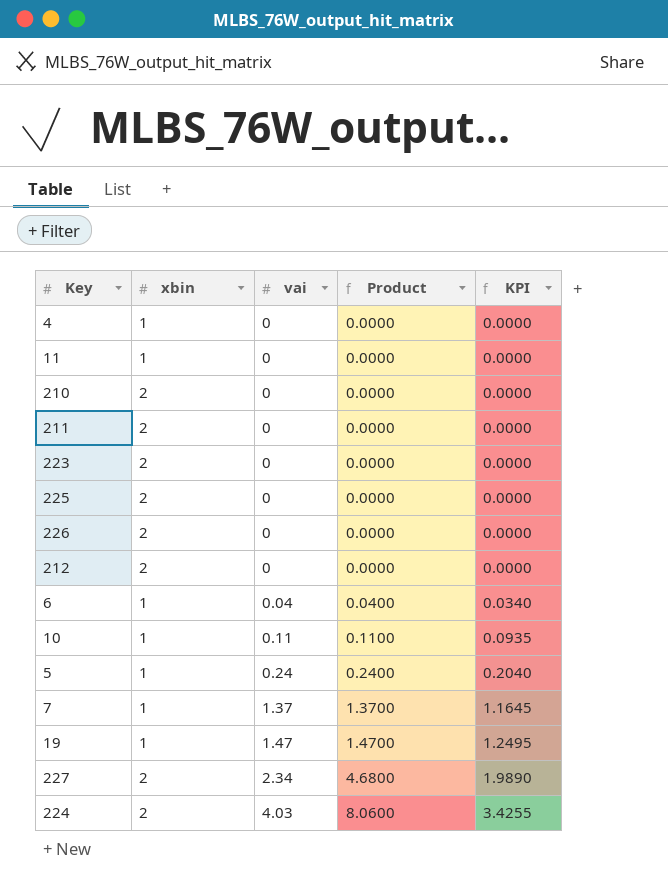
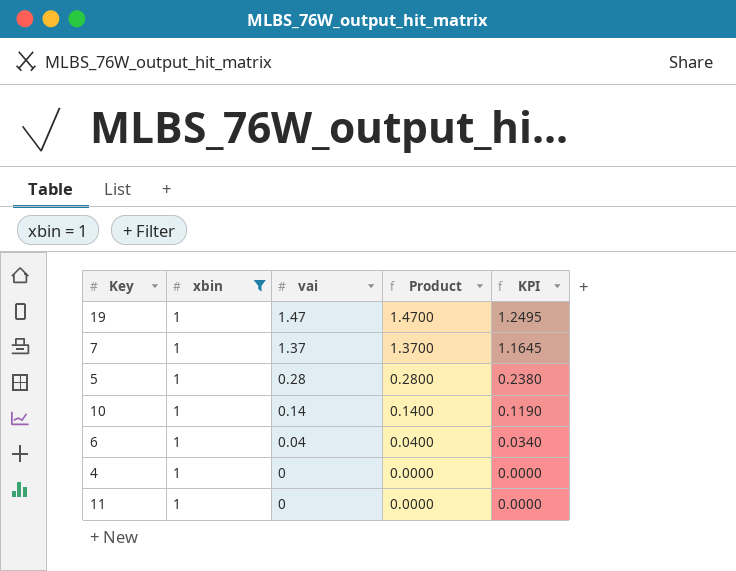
filter: none -> xbin = 1
row order: vai ascending -> vai descending
5 | vai: 0.24 -> 0.28
5 | Product: 0.2400 -> 0.2800
5 | KPI: 0.2040 -> 0.2380
10 | vai: 0.11 -> 0.14
10 | Product: 0.1100 -> 0.1400
10 | KPI: 0.0935 -> 0.1190

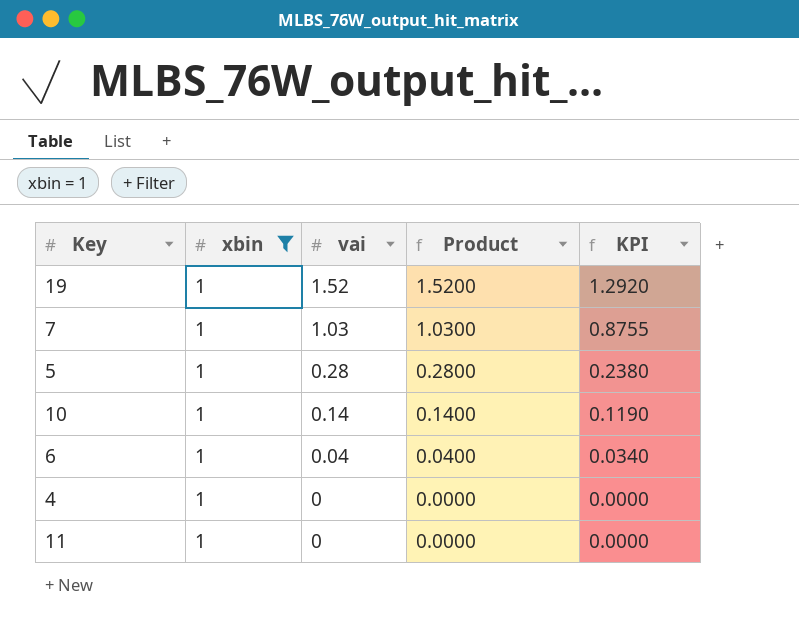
19 | vai: 1.47 -> 1.52
19 | Product: 1.4700 -> 1.5200
19 | KPI: 1.2495 -> 1.2920
7 | vai: 1.37 -> 1.03
7 | Product: 1.3700 -> 1.0300
7 | KPI: 1.1645 -> 0.8755

